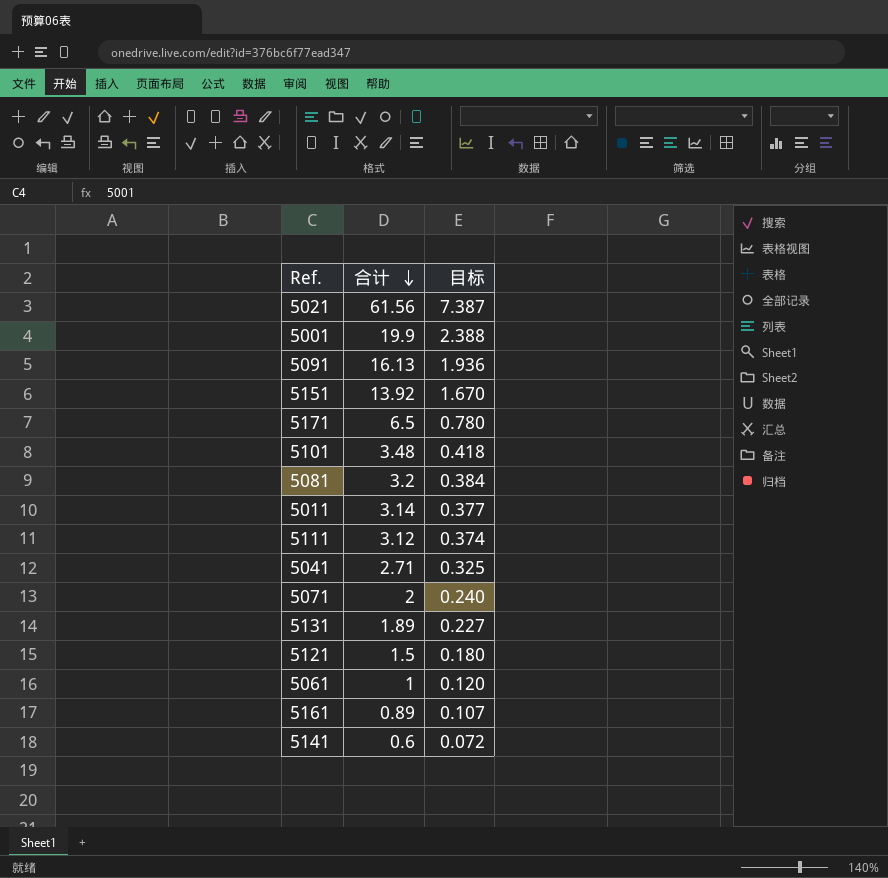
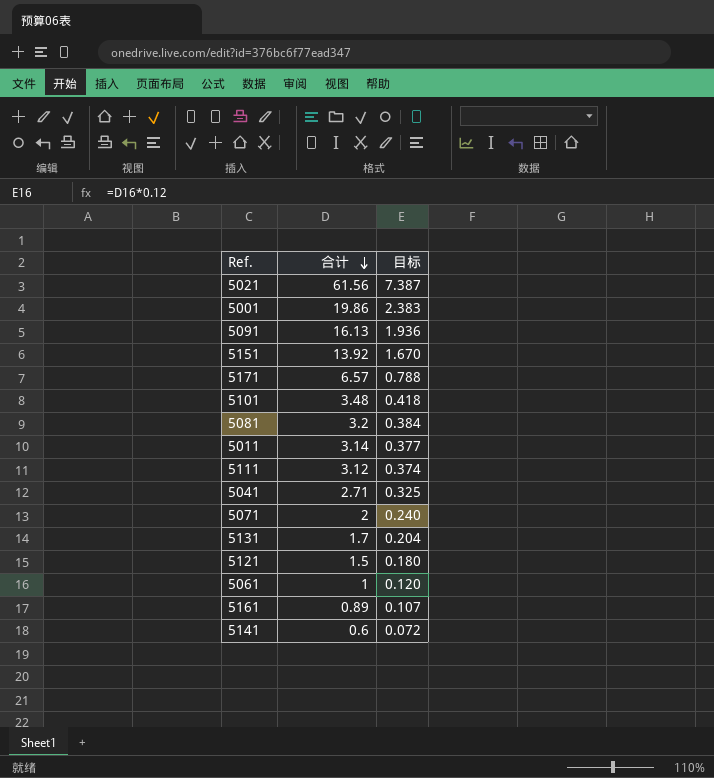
5001 | 合计: 19.9 -> 19.86
5001 | 目标: 2.388 -> 2.383
5171 | 合计: 6.5 -> 6.57
5171 | 目标: 0.780 -> 0.788
5131 | 合计: 1.89 -> 1.7
5131 | 目标: 0.227 -> 0.204

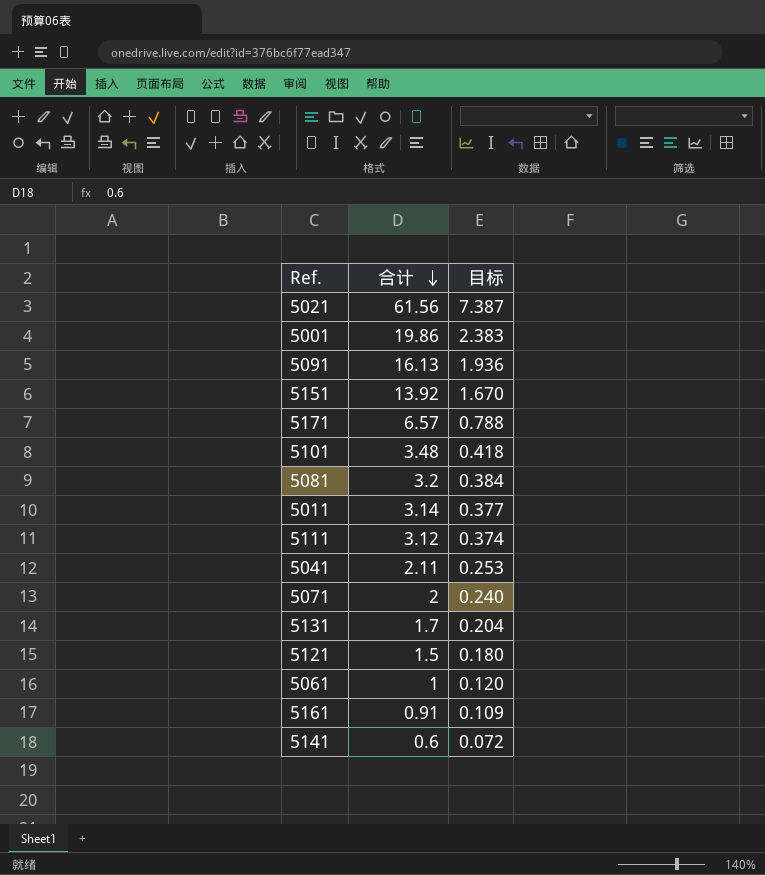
5041 | 合计: 2.71 -> 2.11
5041 | 目标: 0.325 -> 0.253
5161 | 合计: 0.89 -> 0.91
5161 | 目标: 0.107 -> 0.109

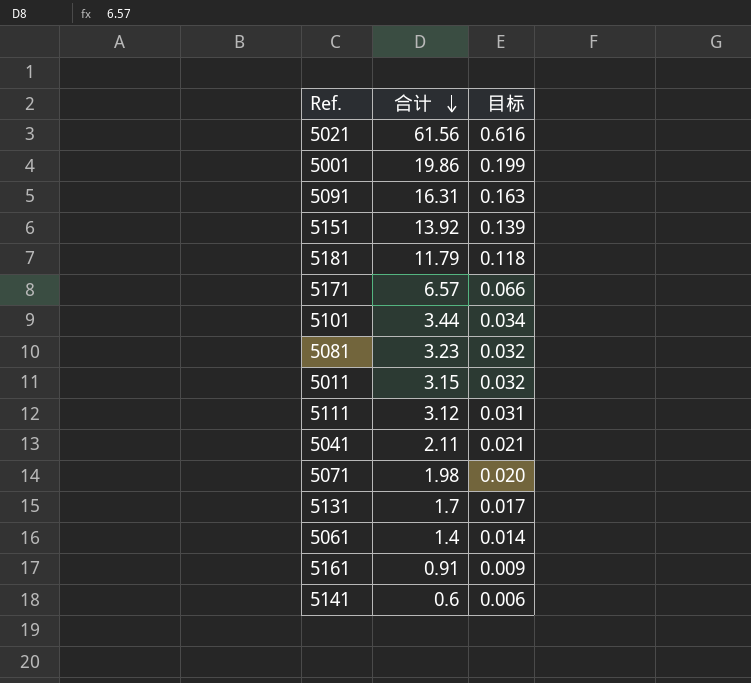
column 目标 | formula: [合计] * 0.12 -> [合计] * 0.01
row 5121: 1.5 | 0.180 -> none
5091 | 合计: 16.13 -> 16.31
row 5181: none -> 11.79 | 0.118
5101 | 合计: 3.48 -> 3.44
5081 | 合计: 3.2 -> 3.23
5011 | 合计: 3.14 -> 3.15
5071 | 合计: 2 -> 1.98
5061 | 合计: 1 -> 1.4

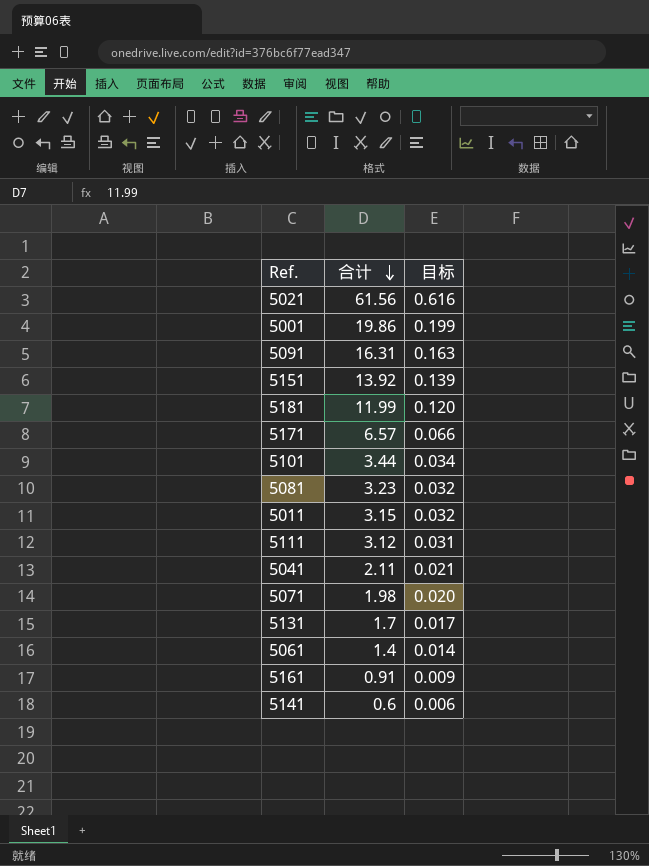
5181 | 合计: 11.79 -> 11.99
5181 | 目标: 0.118 -> 0.120

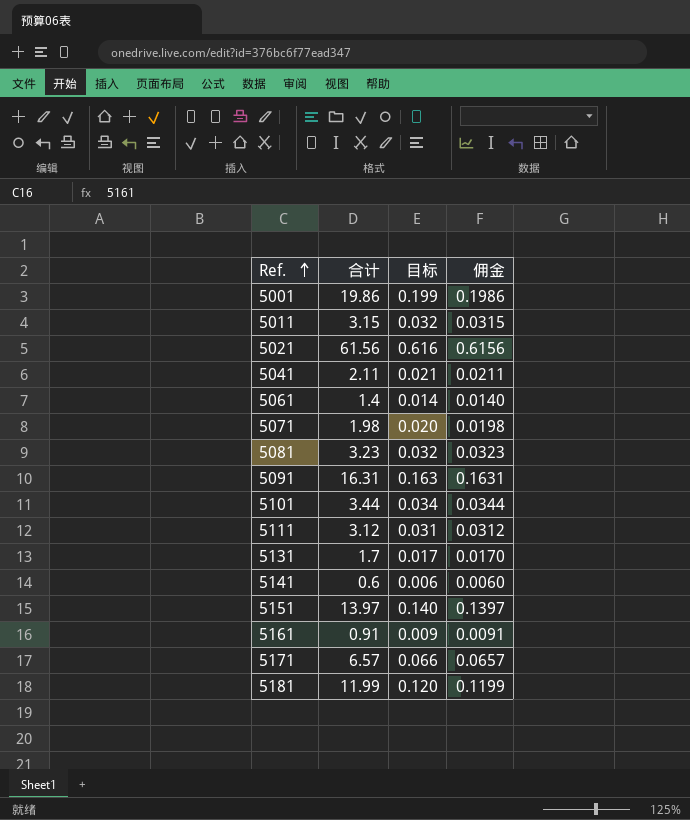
row order: 合计 descending -> Ref. ascending
column 佣金 | formula: none -> [合计] * 0.01
5151 | 合计: 13.92 -> 13.97
5151 | 目标: 0.139 -> 0.140

